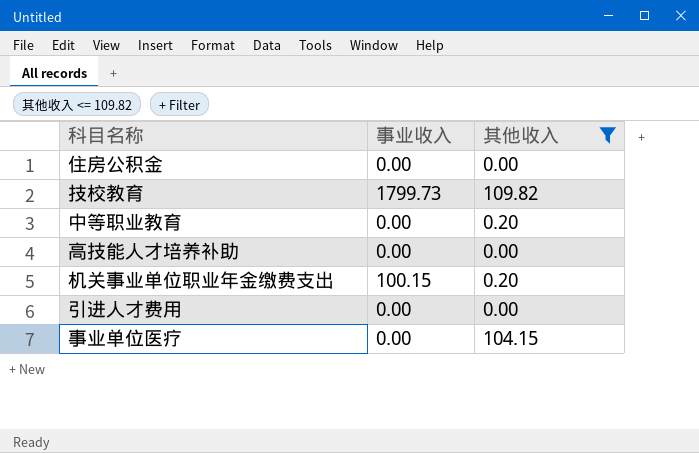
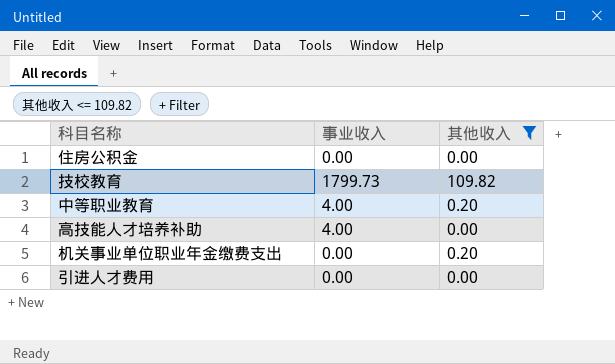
row 事业单位医疗: 0.00 | 104.15 -> none
中等职业教育 | 事业收入: 0.00 -> 4.00
高技能人才培养补助 | 事业收入: 0.00 -> 4.00
机关事业单位职业年金缴费支出 | 事业收入: 100.15 -> 0.00

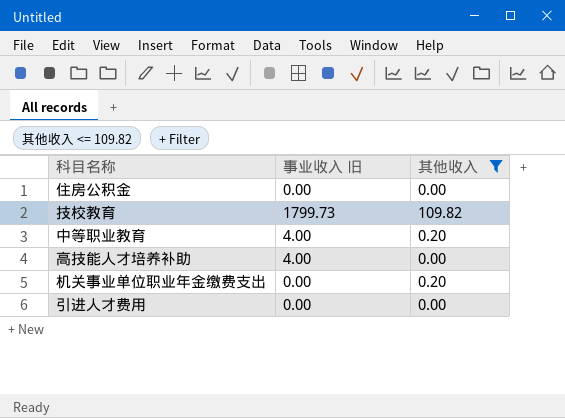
column name: 事业收入 -> 事业收入 旧

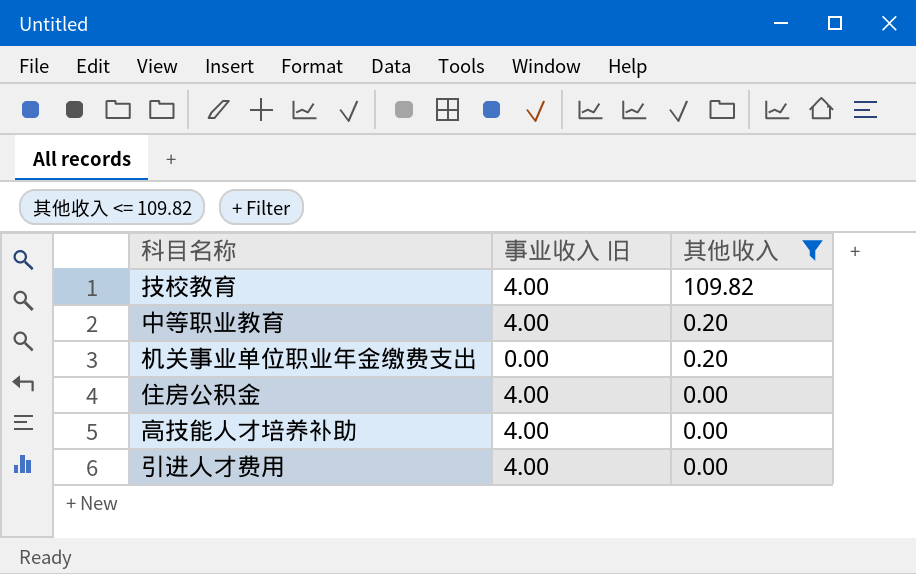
row order: none -> 其他收入 descending
技校教育 | 事业收入 旧: 1799.73 -> 4.00
住房公积金 | 事业收入 旧: 0.00 -> 4.00
引进人才费用 | 事业收入 旧: 0.00 -> 4.00

